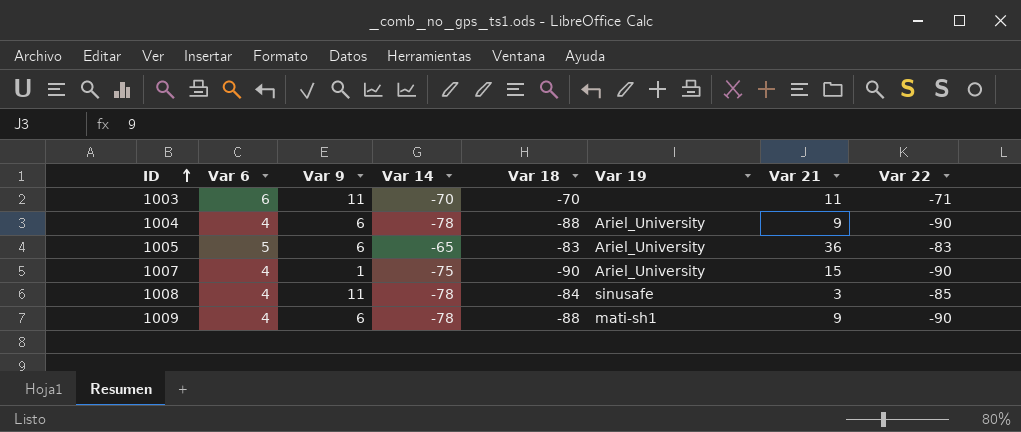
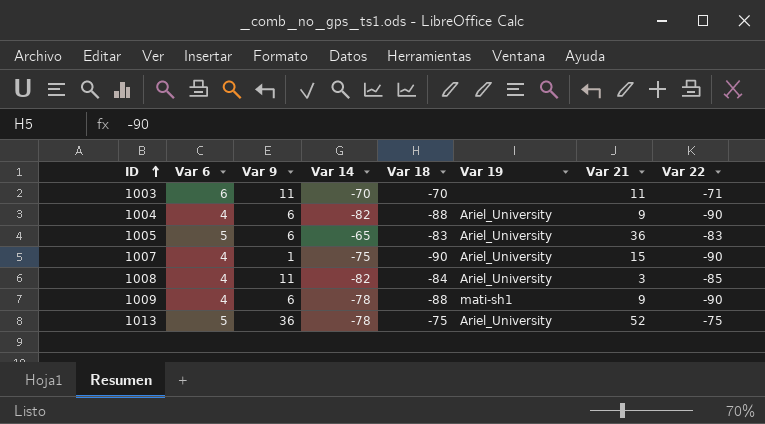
1004 | Var 14: -78 -> -82
1008 | Var 14: -78 -> -82
1008 | Var 19: sinusafe -> Ariel_University
row 1013: none -> 5 | 36 | -78 | -75 | Ariel_University | 52 | -75

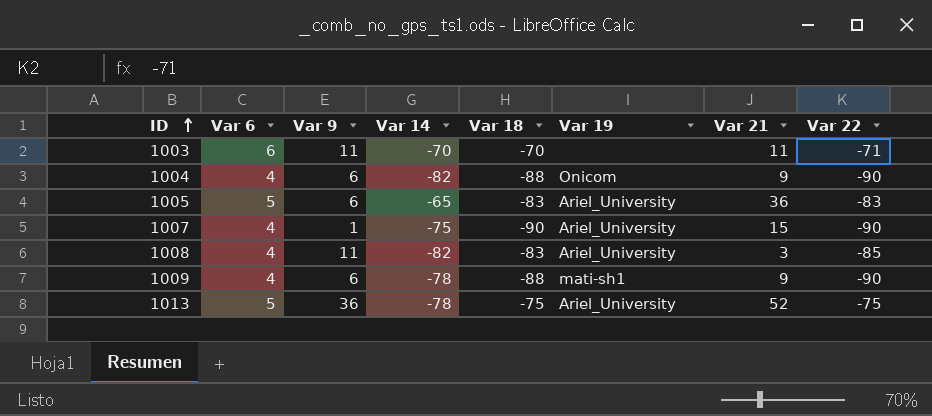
1004 | Var 19: Ariel_University -> Onicom
1008 | Var 18: -84 -> -83

